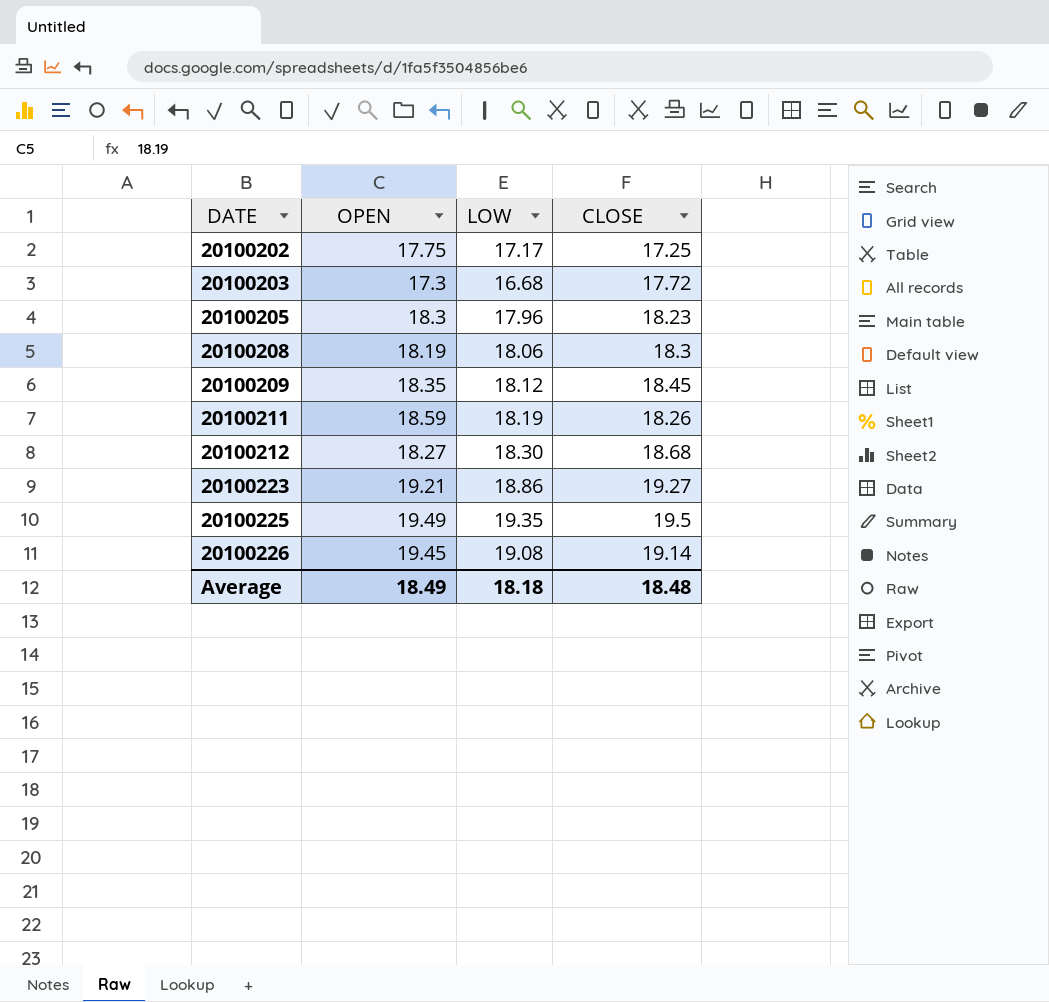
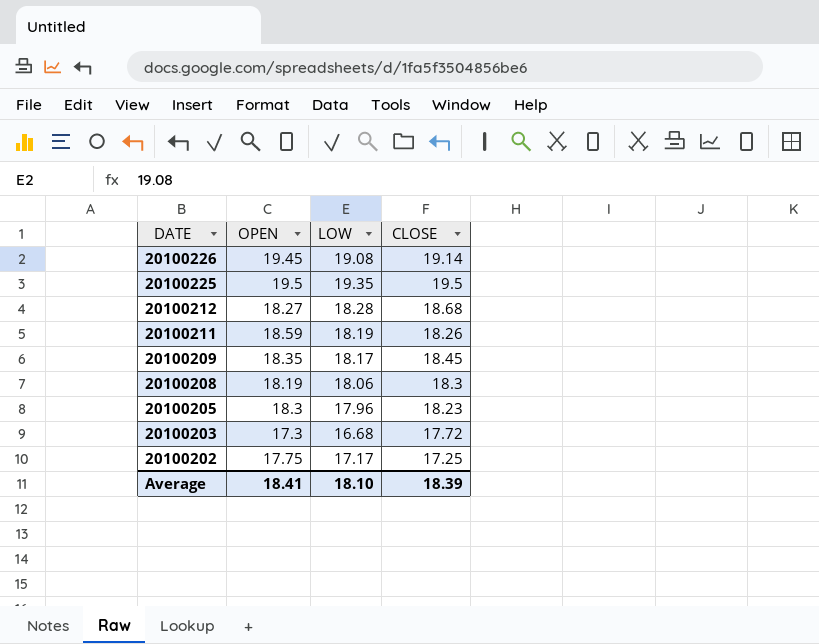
row order: DATE ascending -> DATE descending
row 20100223: 19.21 | 18.86 | 19.27 -> none
20100225 | OPEN: 19.49 -> 19.5
20100212 | LOW: 18.30 -> 18.28
20100209 | LOW: 18.12 -> 18.17
Average | OPEN: 18.49 -> 18.41
Average | LOW: 18.18 -> 18.10
Average | CLOSE: 18.48 -> 18.39

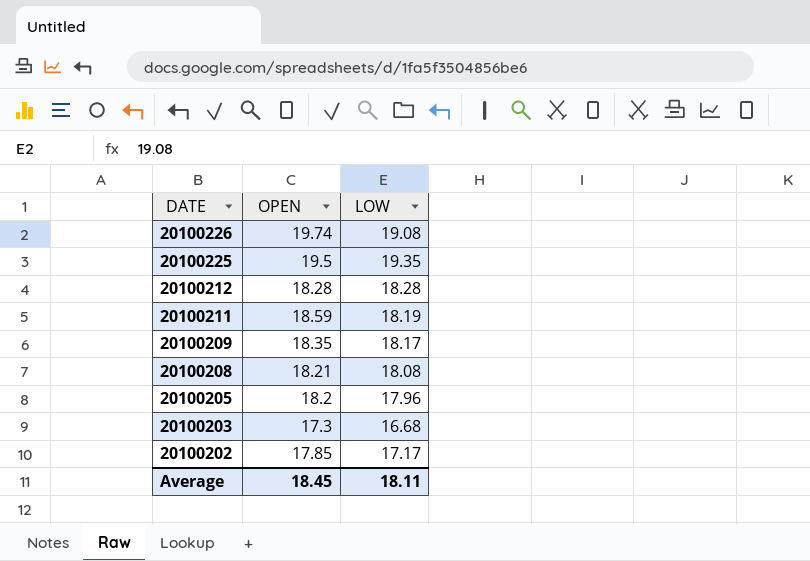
column CLOSE | position: 4 -> none
20100226 | OPEN: 19.45 -> 19.74
20100212 | OPEN: 18.27 -> 18.28
20100208 | OPEN: 18.19 -> 18.21
20100208 | LOW: 18.06 -> 18.08
20100205 | OPEN: 18.3 -> 18.2
20100202 | OPEN: 17.75 -> 17.85
Average | OPEN: 18.41 -> 18.45
Average | LOW: 18.10 -> 18.11

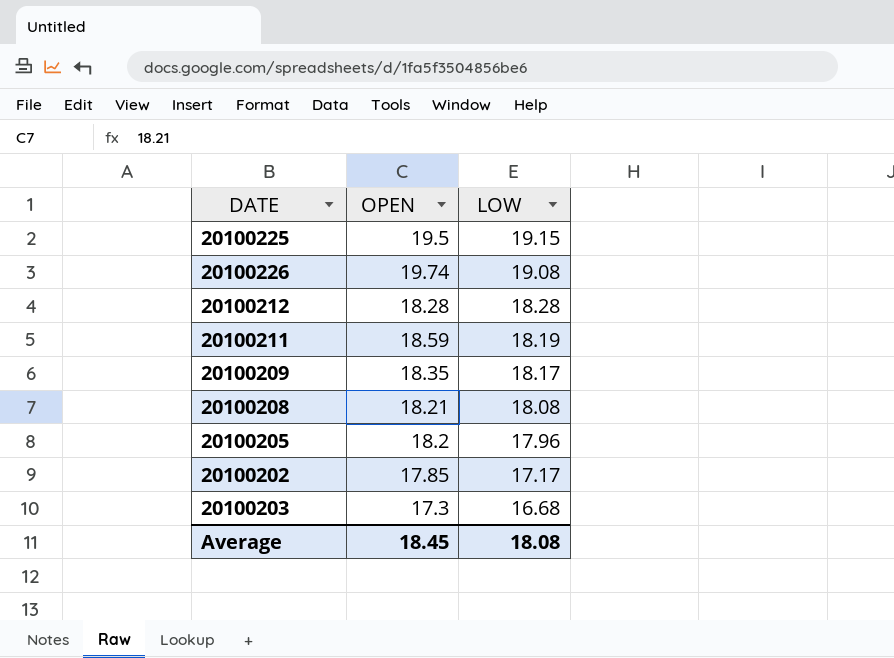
row order: DATE descending -> LOW descending
20100225 | LOW: 19.35 -> 19.15
Average | LOW: 18.11 -> 18.08

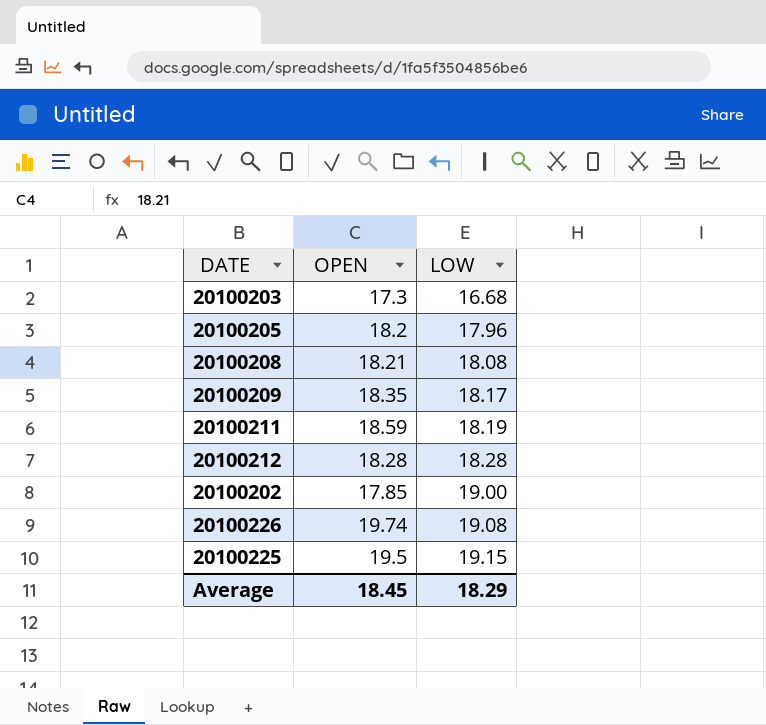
row order: LOW descending -> LOW ascending
20100202 | LOW: 17.17 -> 19.00
Average | LOW: 18.08 -> 18.29

